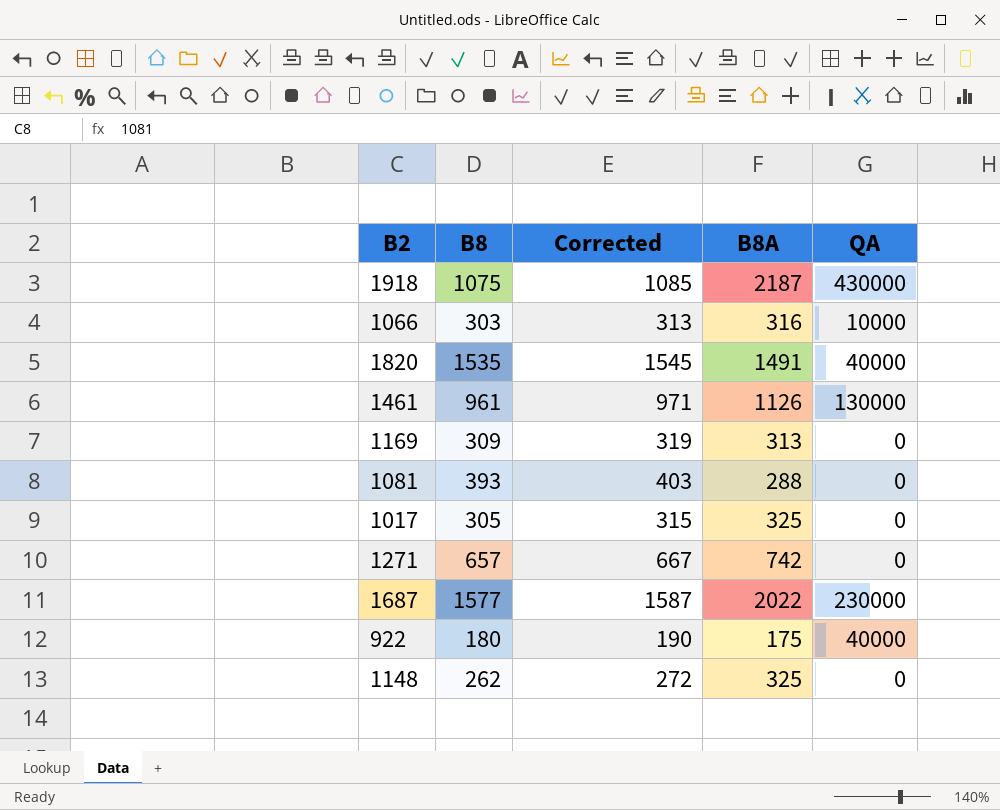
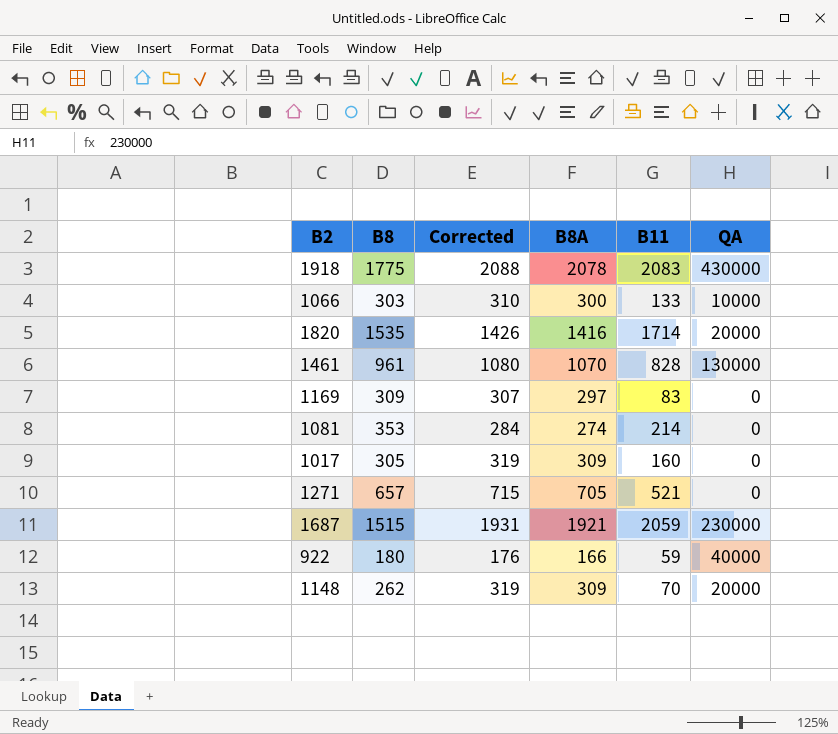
column Corrected | formula: [B8] + 10 -> [B8A] + 10
column B11 | position: none -> 5
1918 | B8: 1075 -> 1775
1918 | B8A: 2187 -> 2078
1066 | B8A: 316 -> 300
1820 | B8A: 1491 -> 1416
1820 | QA: 40000 -> 20000
1461 | B8A: 1126 -> 1070
1169 | B8A: 313 -> 297
1081 | B8: 393 -> 353
1081 | B8A: 288 -> 274
1017 | B8A: 325 -> 309
1271 | B8A: 742 -> 705
1687 | B8: 1577 -> 1515
1687 | B8A: 2022 -> 1921
922 | B8A: 175 -> 166
1148 | B8A: 325 -> 309
1148 | QA: 0 -> 20000

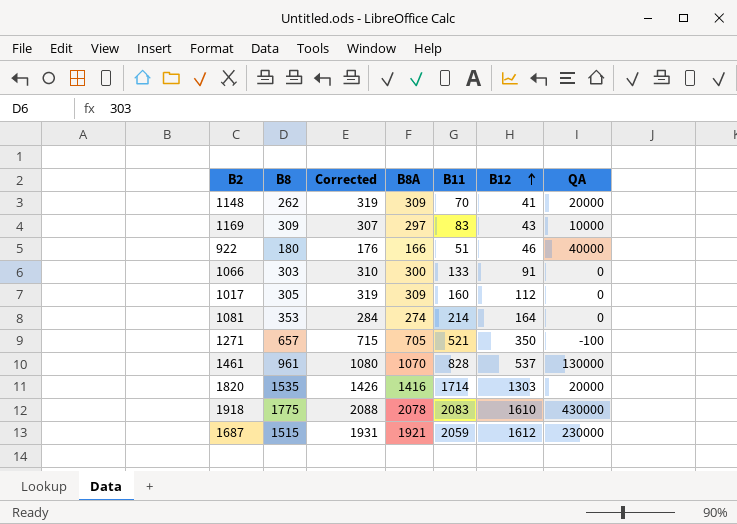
row order: none -> B12 ascending
column B12 | position: none -> 6
1169 | QA: 0 -> 10000
922 | B11: 59 -> 51
1066 | QA: 10000 -> 0
1271 | QA: 0 -> -100

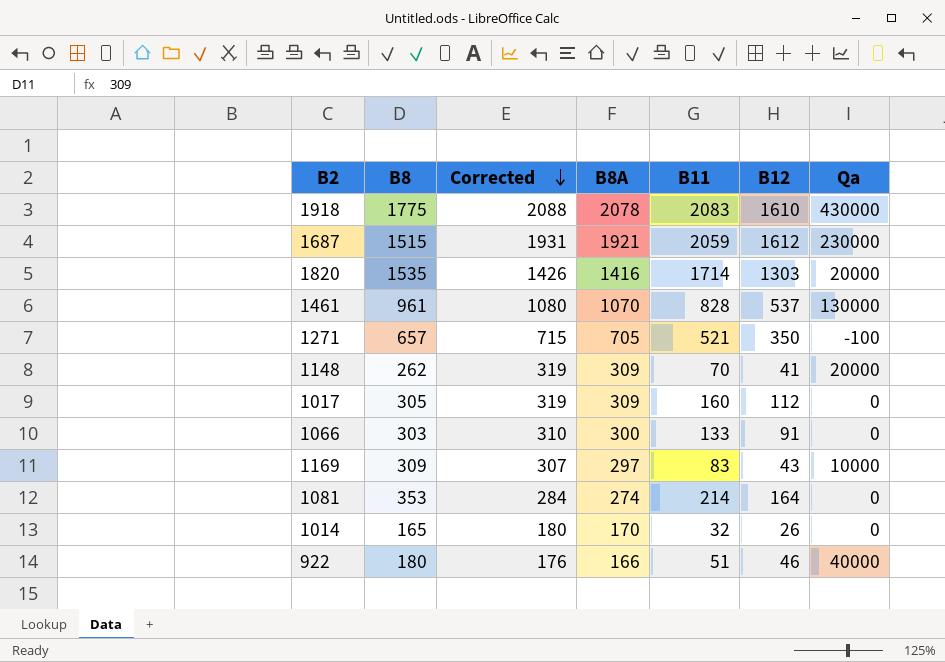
row order: B12 ascending -> Corrected descending
column name: QA -> Qa
row 1014: none -> 165 | 180 | 170 | 32 | 26 | 0

